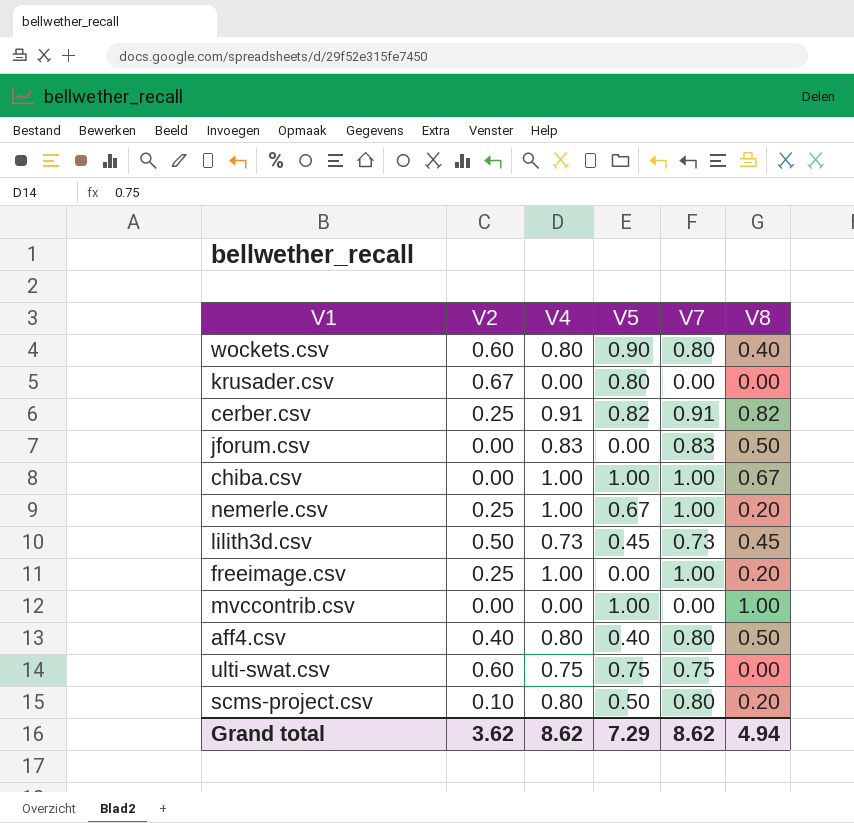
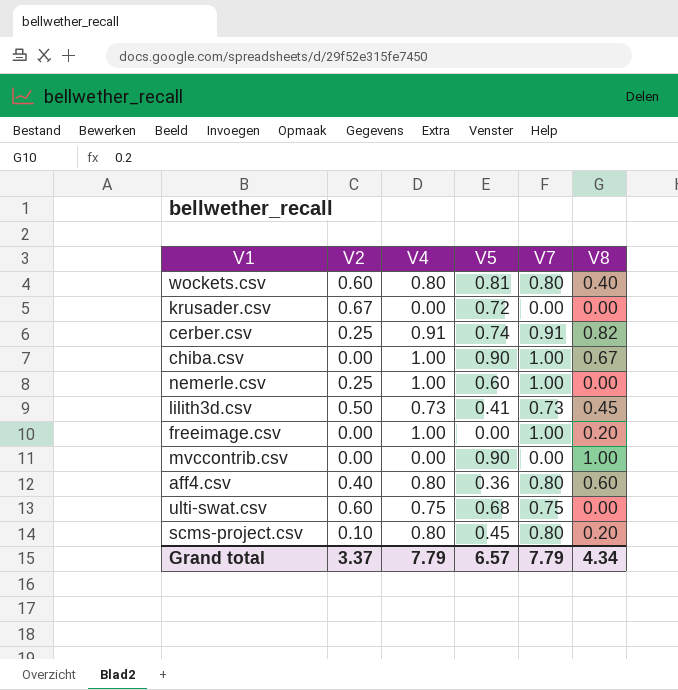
row jforum.csv: 0.00 | 0.83 | 0.00 | 0.83 | 0.50 -> none
wockets.csv | V5: 0.90 -> 0.81
krusader.csv | V5: 0.80 -> 0.72
cerber.csv | V5: 0.82 -> 0.74
chiba.csv | V5: 1.00 -> 0.90
nemerle.csv | V5: 0.67 -> 0.60
nemerle.csv | V8: 0.20 -> 0.00
lilith3d.csv | V5: 0.45 -> 0.41
freeimage.csv | V2: 0.25 -> 0.00
mvccontrib.csv | V5: 1.00 -> 0.90
aff4.csv | V5: 0.40 -> 0.36
aff4.csv | V8: 0.50 -> 0.60
ulti-swat.csv | V5: 0.75 -> 0.68
scms-project.csv | V5: 0.50 -> 0.45
Grand total | V2: 3.62 -> 3.37
Grand total | V4: 8.62 -> 7.79
Grand total | V5: 7.29 -> 6.57
Grand total | V7: 8.62 -> 7.79
Grand total | V8: 4.94 -> 4.34

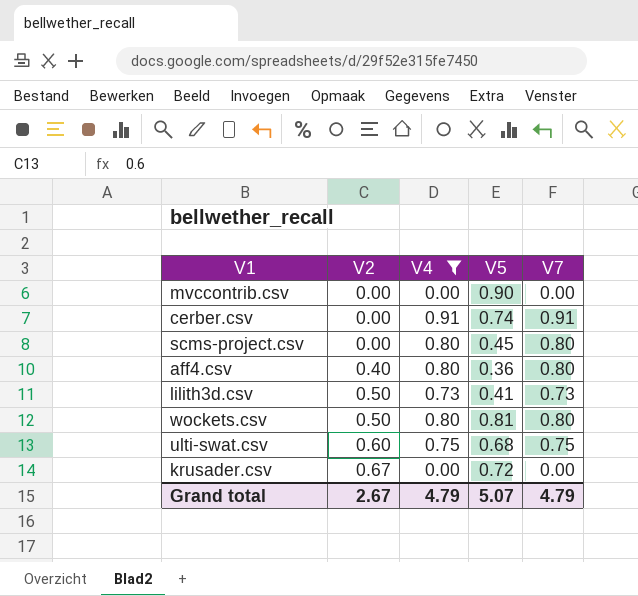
filter: none -> V4 != 1.00
row order: none -> V2 ascending
column V8 | position: 6 -> none
cerber.csv | V2: 0.25 -> 0.00
scms-project.csv | V2: 0.10 -> 0.00
wockets.csv | V2: 0.60 -> 0.50
Grand total | V2: 3.37 -> 2.67
Grand total | V4: 7.79 -> 4.79
Grand total | V5: 6.57 -> 5.07
Grand total | V7: 7.79 -> 4.79

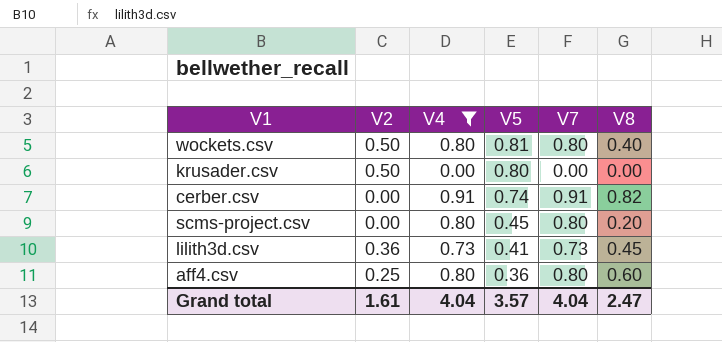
row order: V2 ascending -> V5 descending
column V8 | position: none -> 6
row mvccontrib.csv: 0.00 | 0.00 | 0.90 | 0.00 -> none
row ulti-swat.csv: 0.60 | 0.75 | 0.68 | 0.75 -> none
krusader.csv | V2: 0.67 -> 0.50
krusader.csv | V5: 0.72 -> 0.80
lilith3d.csv | V2: 0.50 -> 0.36
aff4.csv | V2: 0.40 -> 0.25
Grand total | V2: 2.67 -> 1.61
Grand total | V4: 4.79 -> 4.04
Grand total | V5: 5.07 -> 3.57
Grand total | V7: 4.79 -> 4.04

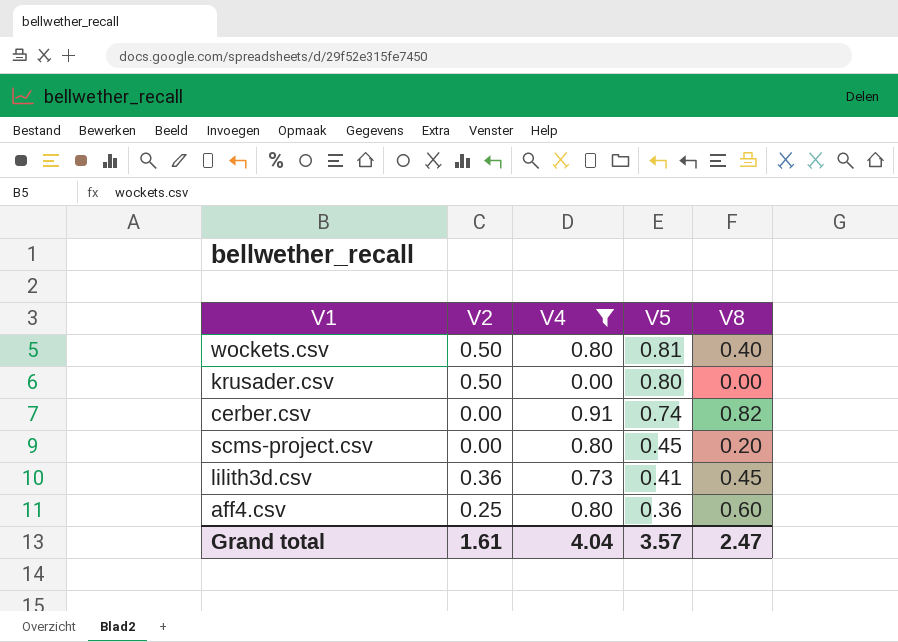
column V7 | position: 5 -> none

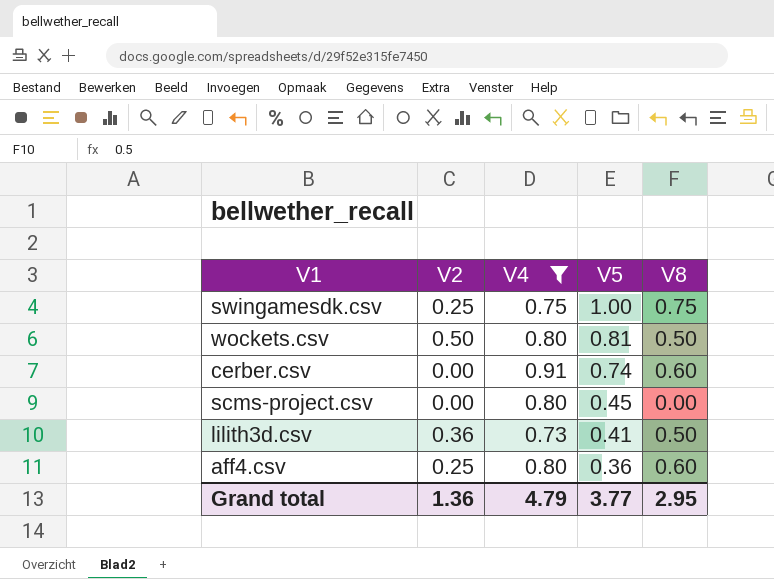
row krusader.csv: 0.50 | 0.00 | 0.80 | 0.00 -> none
row swingamesdk.csv: none -> 0.25 | 0.75 | 1.00 | 0.75
wockets.csv | V8: 0.40 -> 0.50
cerber.csv | V8: 0.82 -> 0.60
scms-project.csv | V8: 0.20 -> 0.00
lilith3d.csv | V8: 0.45 -> 0.50
Grand total | V2: 1.61 -> 1.36
Grand total | V4: 4.04 -> 4.79
Grand total | V5: 3.57 -> 3.77
Grand total | V8: 2.47 -> 2.95

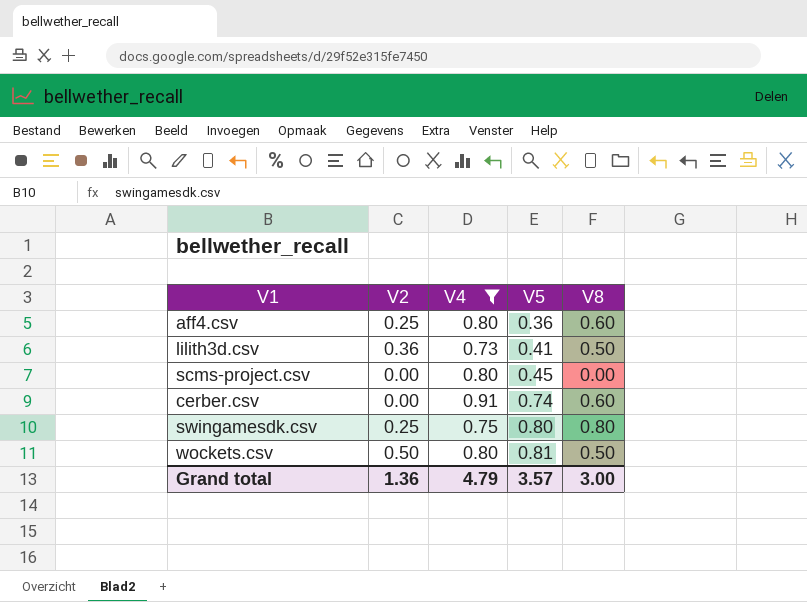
row order: V5 descending -> V5 ascending
swingamesdk.csv | V5: 1.00 -> 0.80
swingamesdk.csv | V8: 0.75 -> 0.80
Grand total | V5: 3.77 -> 3.57
Grand total | V8: 2.95 -> 3.00

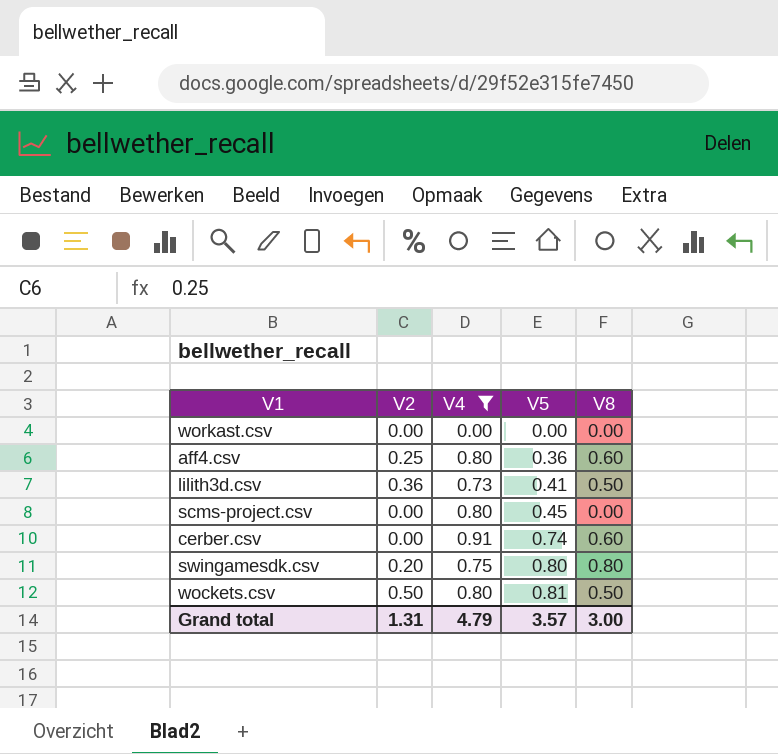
row workast.csv: none -> 0.00 | 0.00 | 0.00 | 0.00
swingamesdk.csv | V2: 0.25 -> 0.20
Grand total | V2: 1.36 -> 1.31

